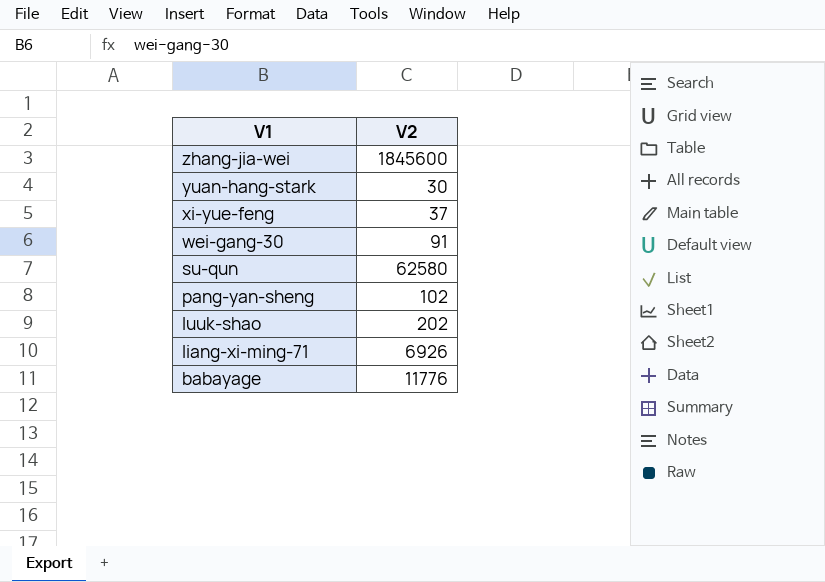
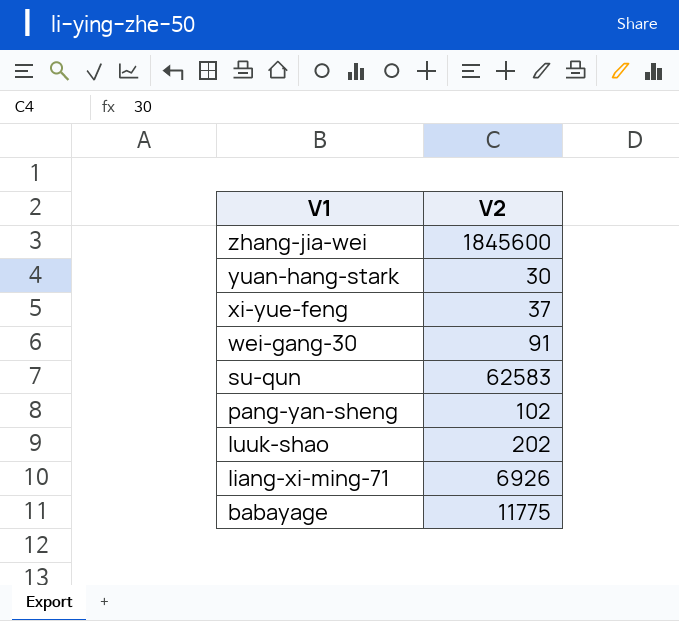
su-qun | V2: 62580 -> 62583
babayage | V2: 11776 -> 11775

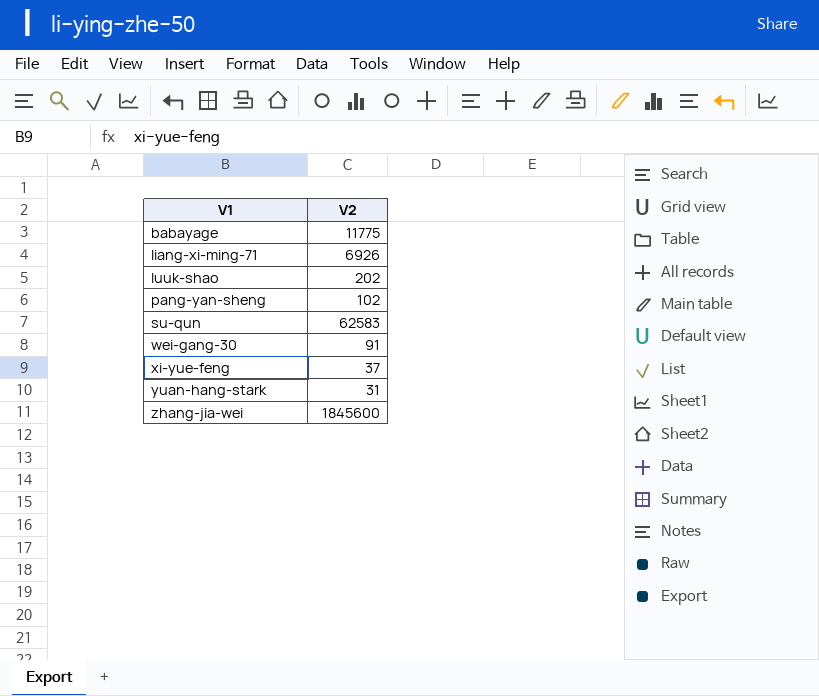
row order: V1 descending -> V1 ascending
yuan-hang-stark | V2: 30 -> 31

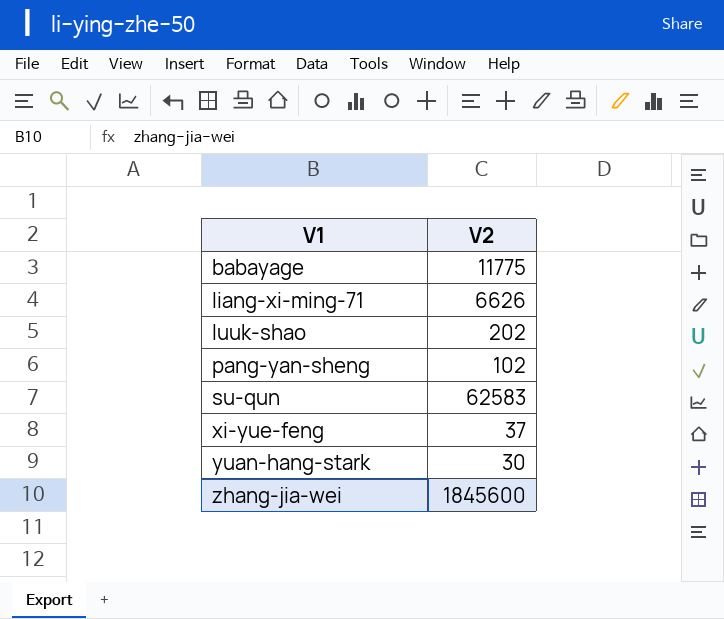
row wei-gang-30: 91 -> none
liang-xi-ming-71 | V2: 6926 -> 6626
yuan-hang-stark | V2: 31 -> 30

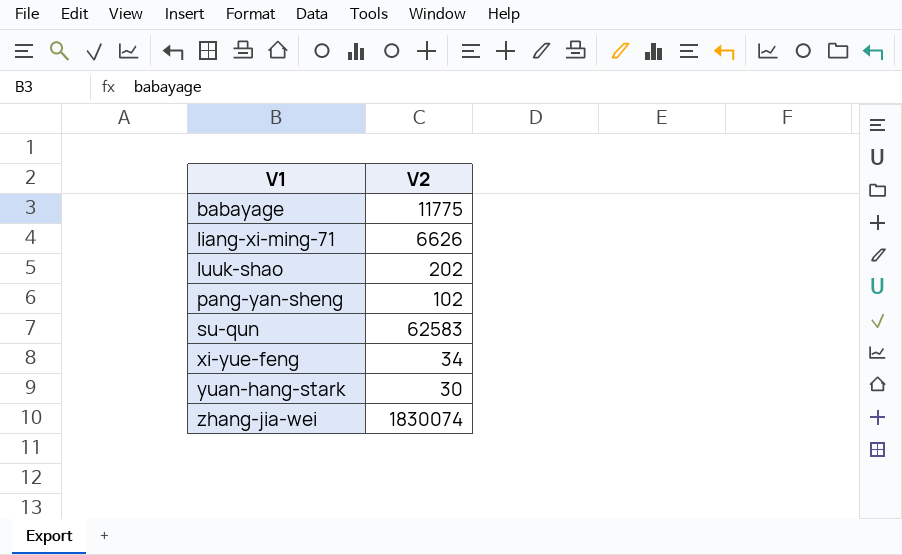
xi-yue-feng | V2: 37 -> 34
zhang-jia-wei | V2: 1845600 -> 1830074

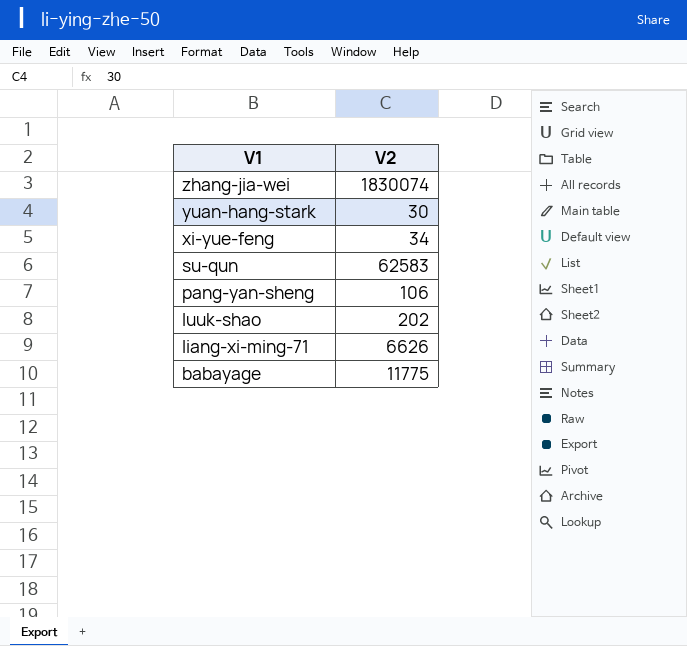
row order: V1 ascending -> V1 descending
pang-yan-sheng | V2: 102 -> 106

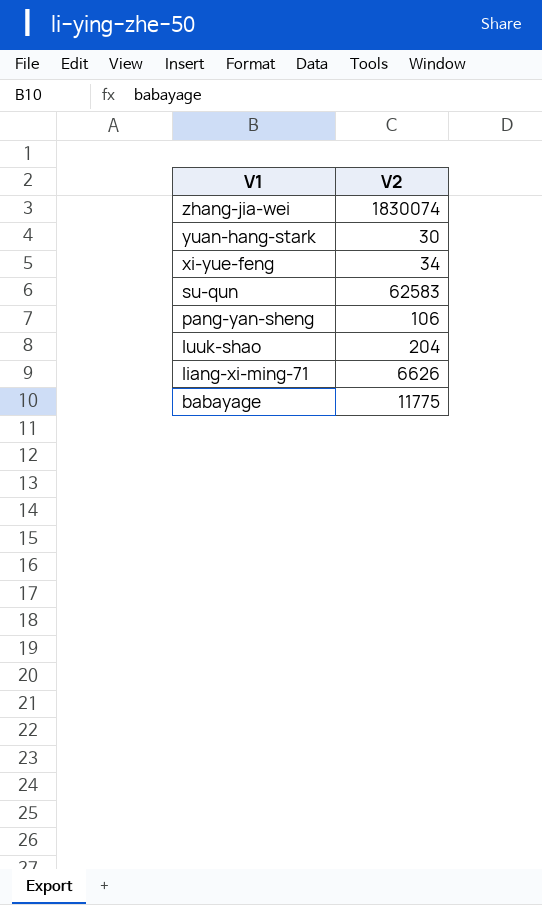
luuk-shao | V2: 202 -> 204

